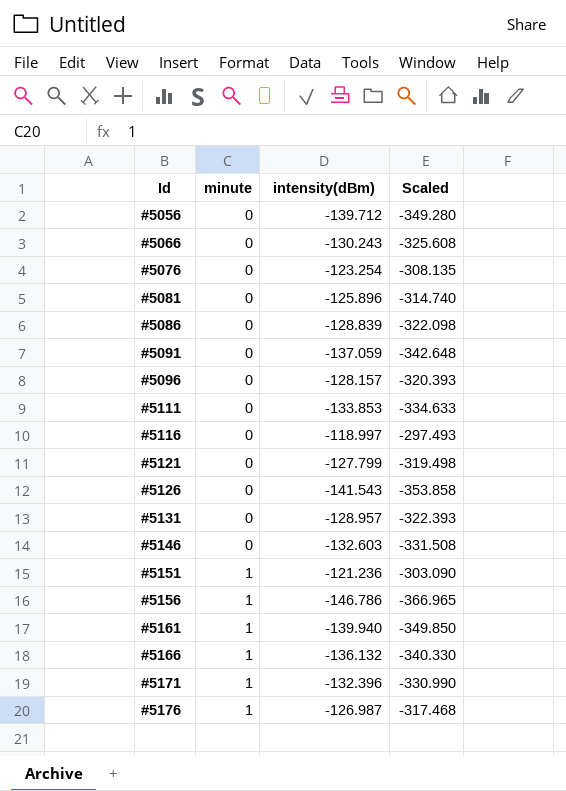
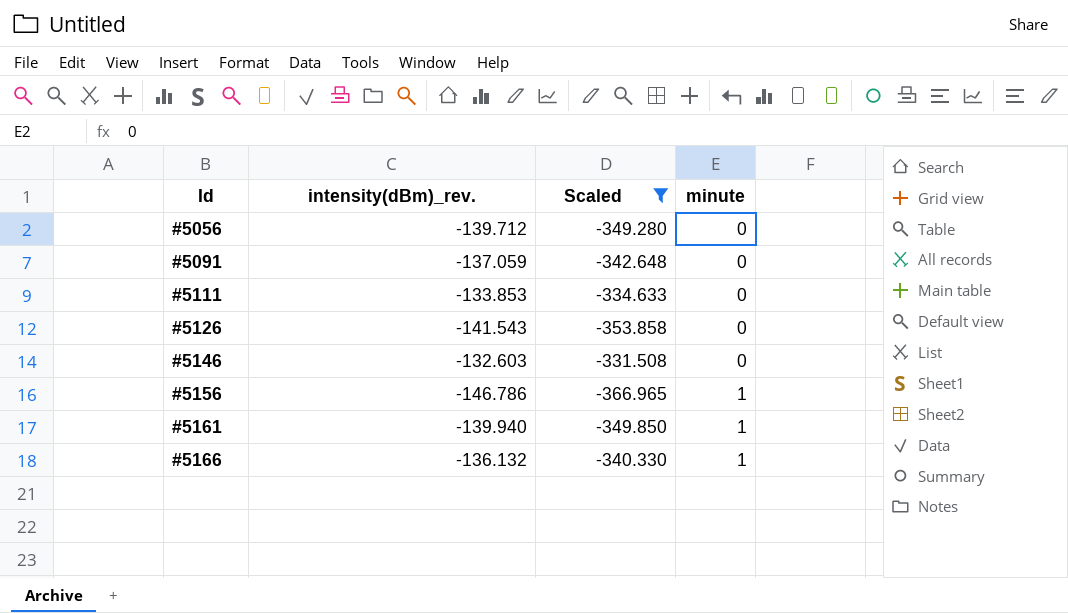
filter: none -> Scaled <= -331.508
column name: intensity(dBm) -> intensity(dBm)_rev.
column minute | position: 2 -> 4

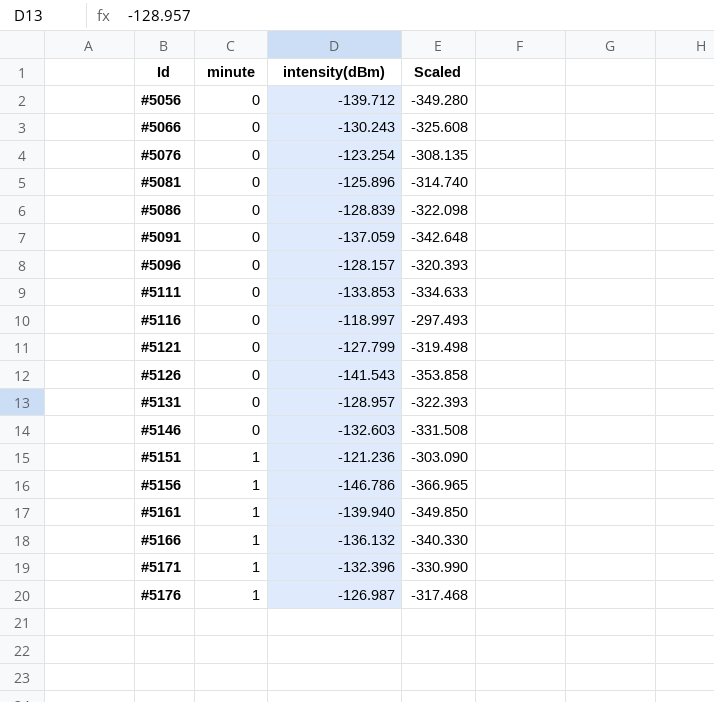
filter: Scaled <= -331.508 -> none
column minute | position: 4 -> 2
column name: intensity(dBm)_rev. -> intensity(dBm)

